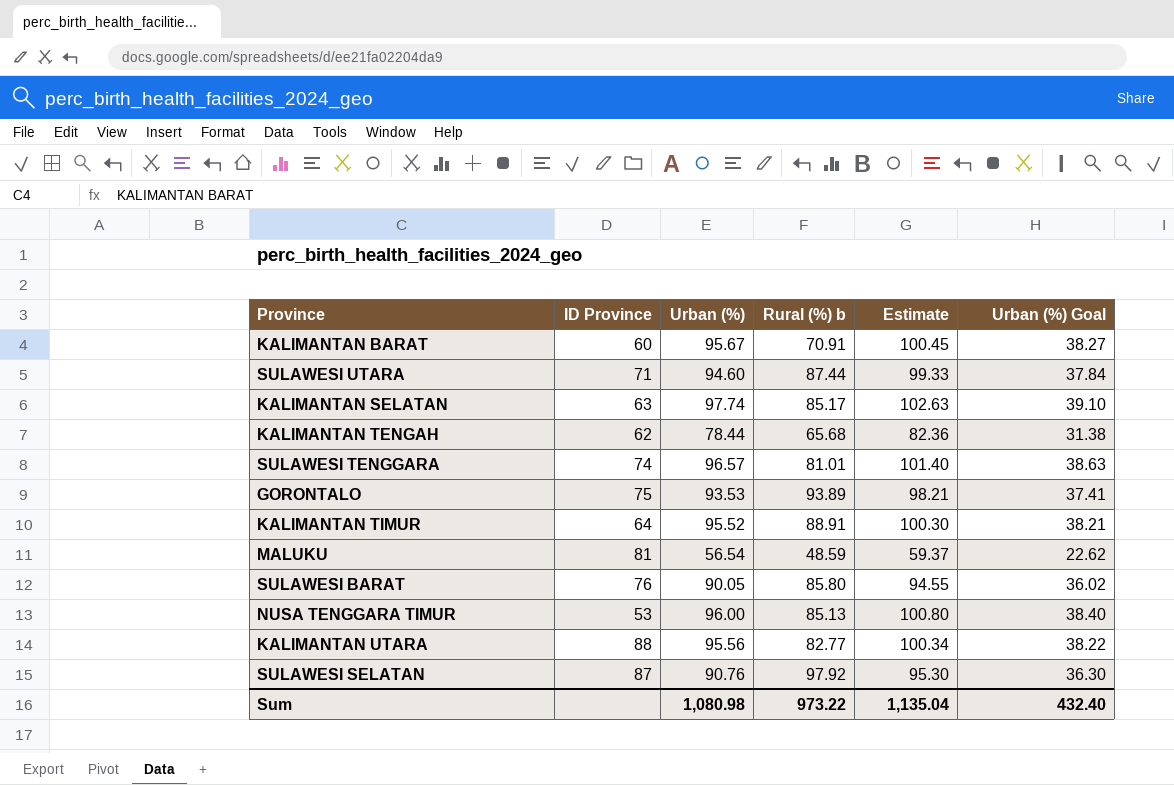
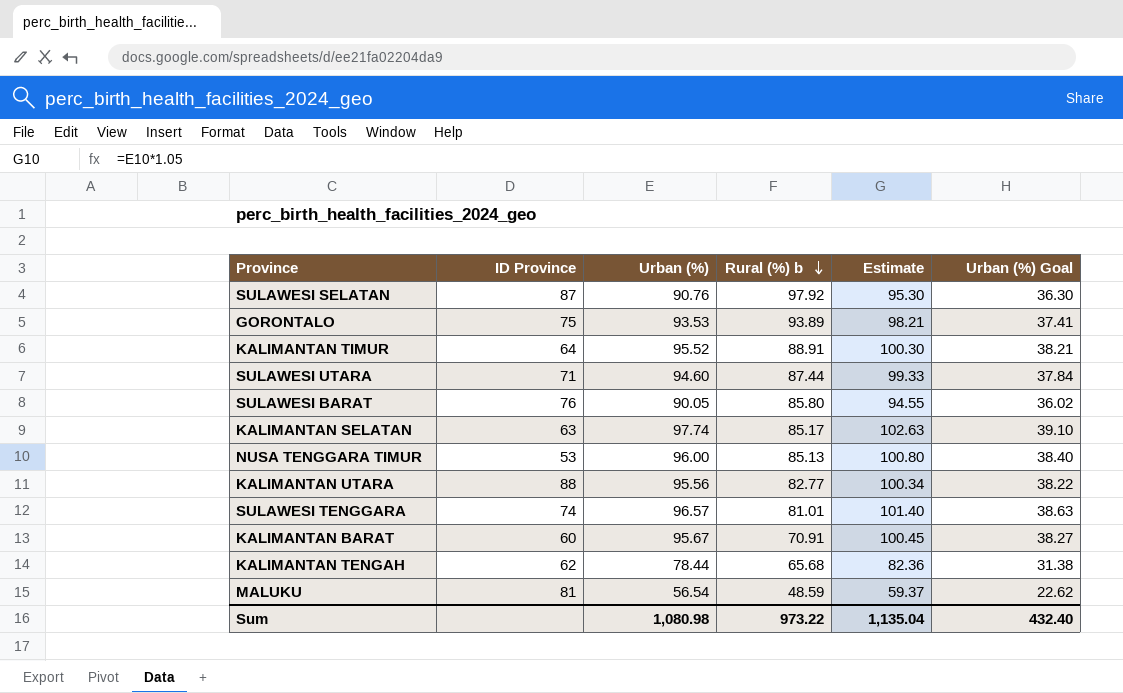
row order: none -> Rural (%) b descending

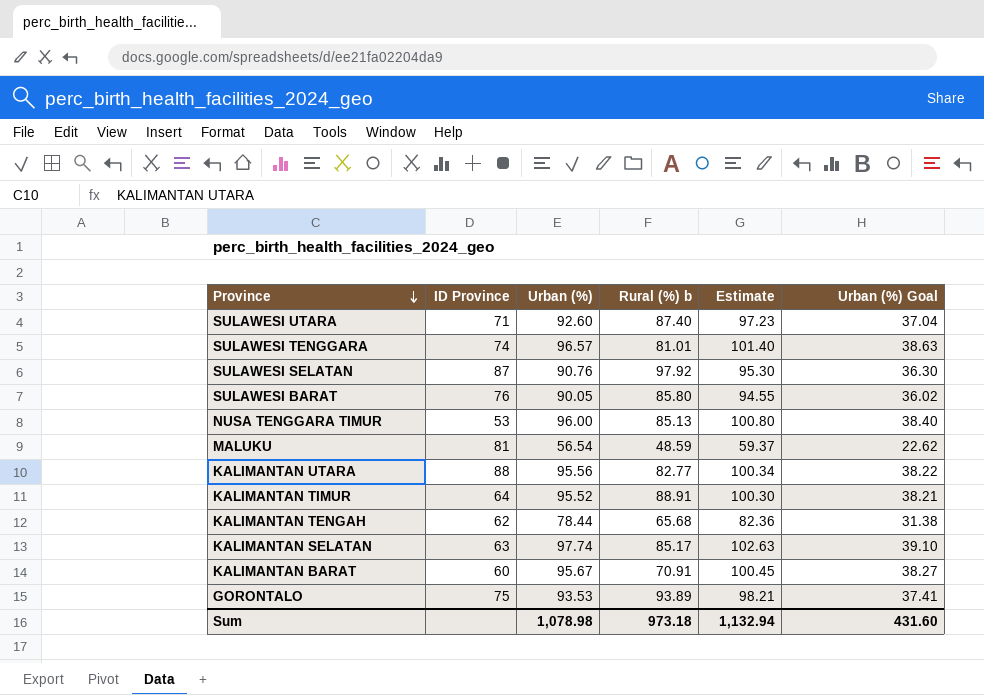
row order: Rural (%) b descending -> Province descending
SULAWESI UTARA | Urban (%): 94.60 -> 92.60
SULAWESI UTARA | Rural (%) b: 87.44 -> 87.40
SULAWESI UTARA | Estimate: 99.33 -> 97.23
SULAWESI UTARA | Urban (%) Goal: 37.84 -> 37.04
Sum | Urban (%): 1,080.98 -> 1,078.98
Sum | Rural (%) b: 973.22 -> 973.18
Sum | Estimate: 1,135.04 -> 1,132.94
Sum | Urban (%) Goal: 432.40 -> 431.60

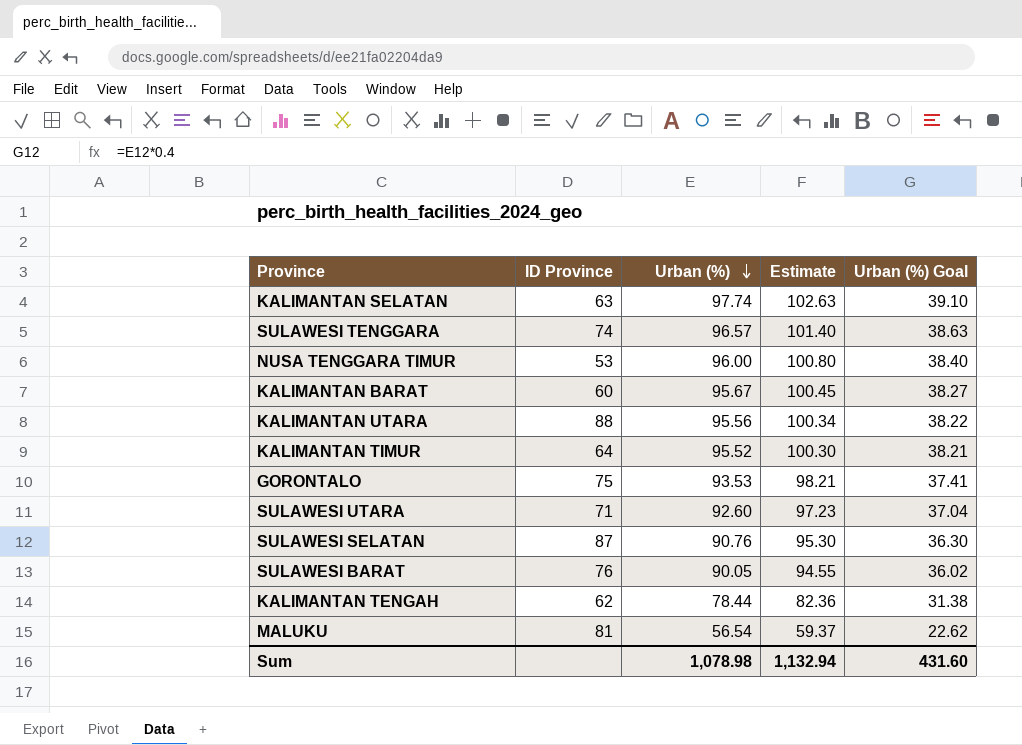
row order: Province descending -> Urban (%) descending
column Rural (%) b | position: 4 -> none

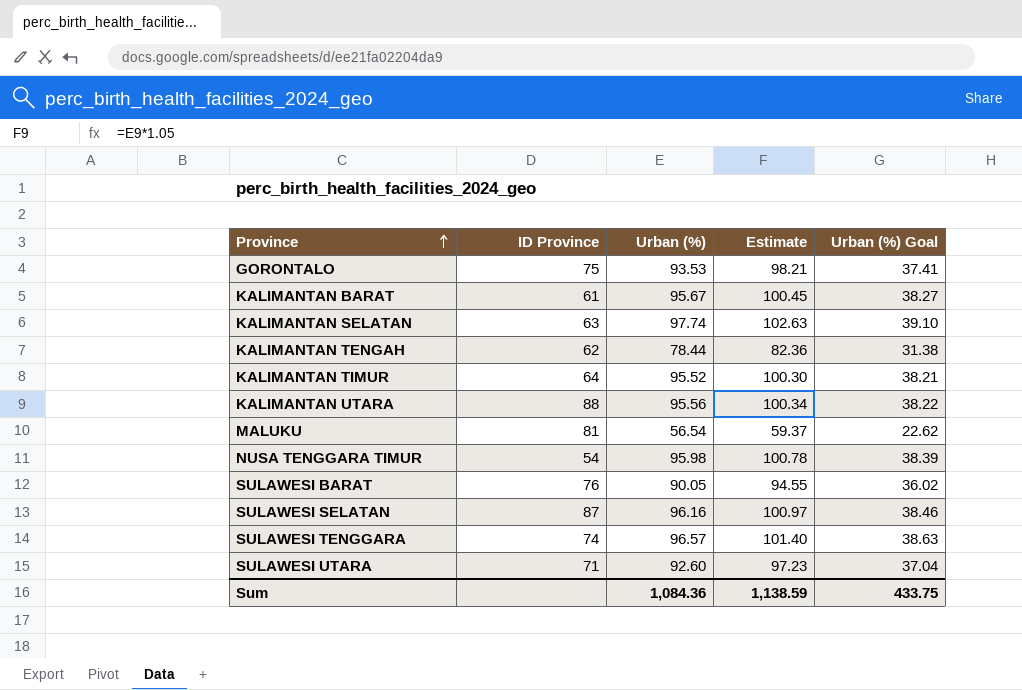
row order: Urban (%) descending -> Province ascending
KALIMANTAN BARAT | ID Province: 60 -> 61
NUSA TENGGARA TIMUR | ID Province: 53 -> 54
NUSA TENGGARA TIMUR | Urban (%): 96.00 -> 95.98
NUSA TENGGARA TIMUR | Estimate: 100.80 -> 100.78
NUSA TENGGARA TIMUR | Urban (%) Goal: 38.40 -> 38.39
SULAWESI SELATAN | Urban (%): 90.76 -> 96.16
SULAWESI SELATAN | Estimate: 95.30 -> 100.97
SULAWESI SELATAN | Urban (%) Goal: 36.30 -> 38.46
Sum | Urban (%): 1,078.98 -> 1,084.36
Sum | Estimate: 1,132.94 -> 1,138.59
Sum | Urban (%) Goal: 431.60 -> 433.75

